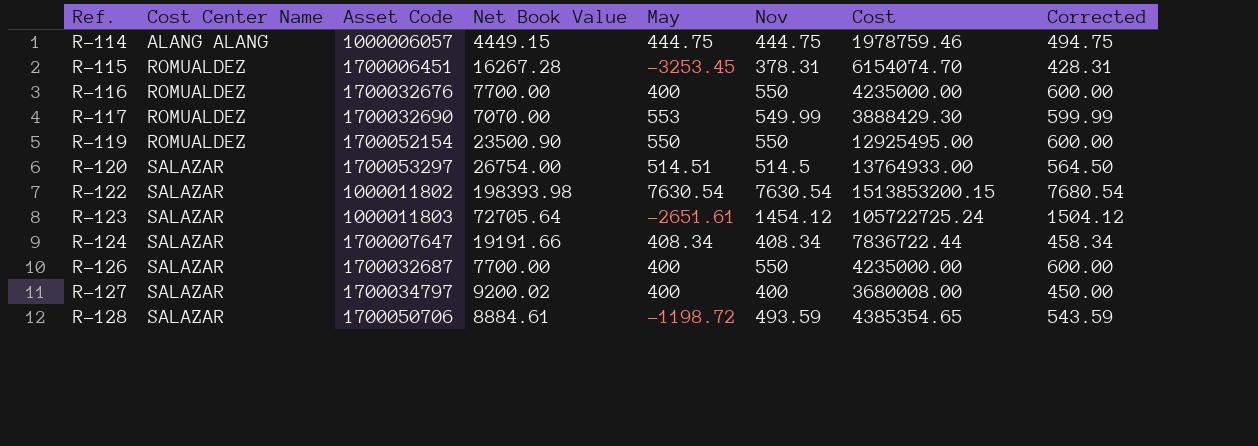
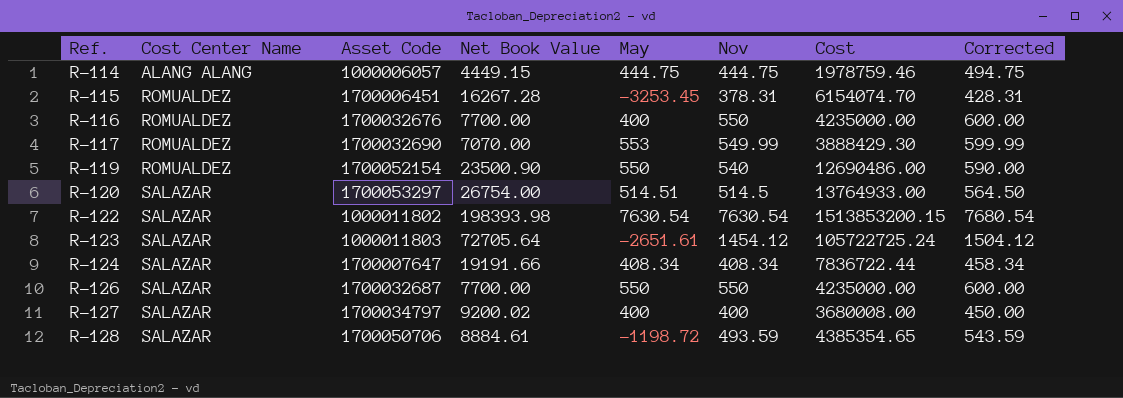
R-119 | Nov: 550 -> 540
R-119 | Cost: 12925495.00 -> 12690486.00
R-119 | Corrected: 600.00 -> 590.00
R-126 | May: 400 -> 550

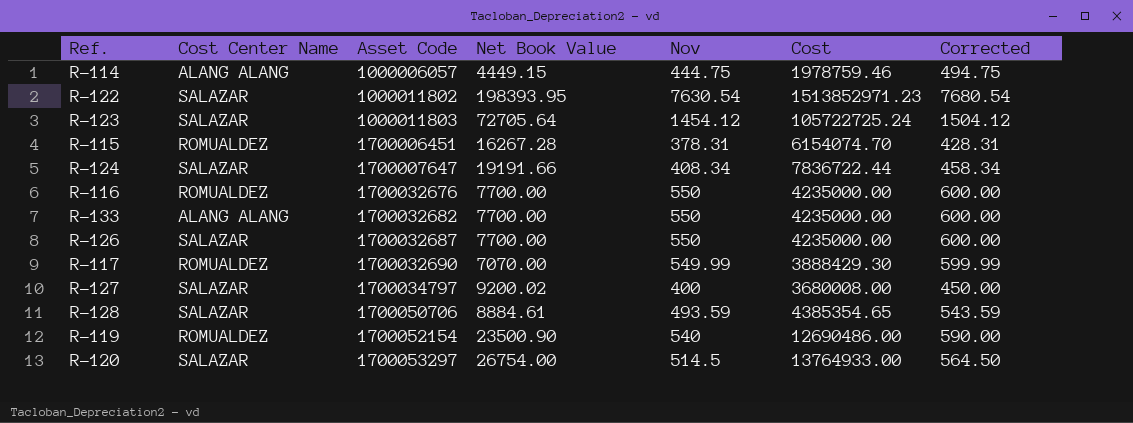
row order: Ref. ascending -> Asset Code ascending
column May | position: 5 -> none
R-122 | Net Book Value: 198393.98 -> 198393.95
R-122 | Cost: 1513853200.15 -> 1513852971.23
row R-133: none -> ALANG ALANG | 1700032682 | 7700.00 | 550 | 4235000.00 | 600.00

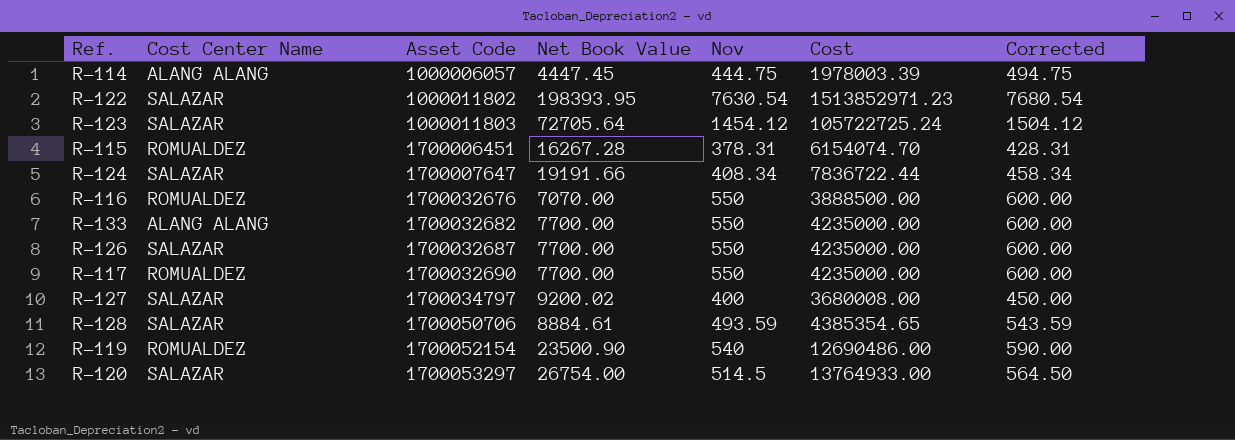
R-114 | Net Book Value: 4449.15 -> 4447.45
R-114 | Cost: 1978759.46 -> 1978003.39
R-116 | Net Book Value: 7700.00 -> 7070.00
R-116 | Cost: 4235000.00 -> 3888500.00
R-117 | Net Book Value: 7070.00 -> 7700.00
R-117 | Nov: 549.99 -> 550
R-117 | Cost: 3888429.30 -> 4235000.00
R-117 | Corrected: 599.99 -> 600.00

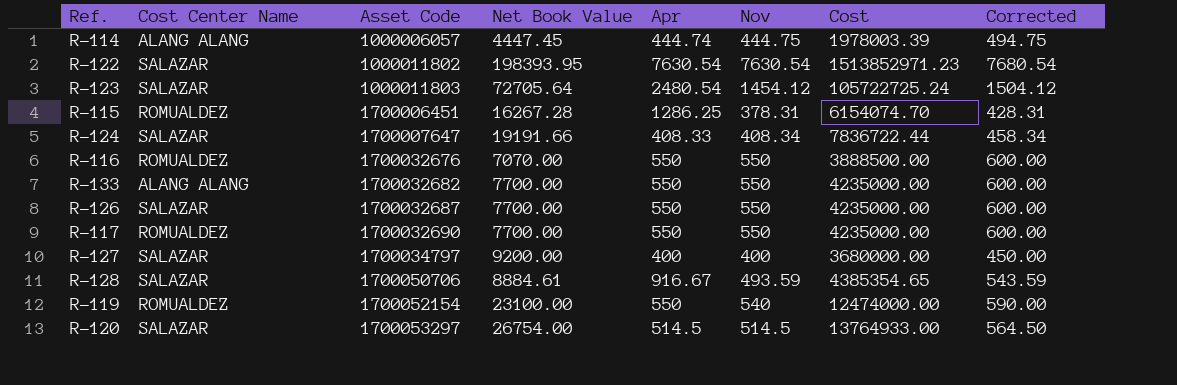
column Apr | position: none -> 5
R-127 | Net Book Value: 9200.02 -> 9200.00
R-127 | Cost: 3680008.00 -> 3680000.00
R-119 | Net Book Value: 23500.90 -> 23100.00
R-119 | Cost: 12690486.00 -> 12474000.00

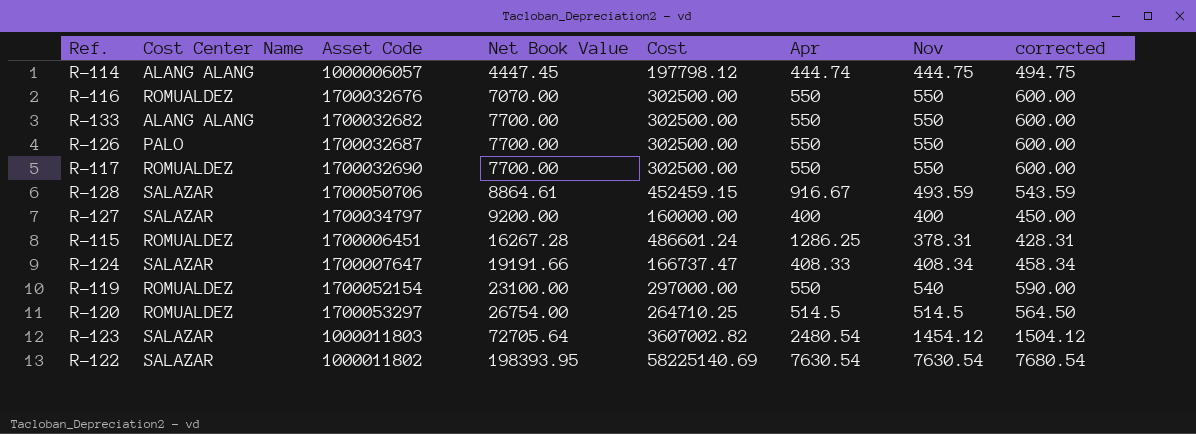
row order: Asset Code ascending -> Net Book Value ascending
column Cost | formula: [Net Book Value] * [Nov] -> [Apr] * [Nov]
column Cost | position: 7 -> 5
column name: Corrected -> corrected
R-126 | Cost Center Name: SALAZAR -> PALO
R-128 | Net Book Value: 8884.61 -> 8864.61
R-120 | Cost Center Name: SALAZAR -> ROMUALDEZ

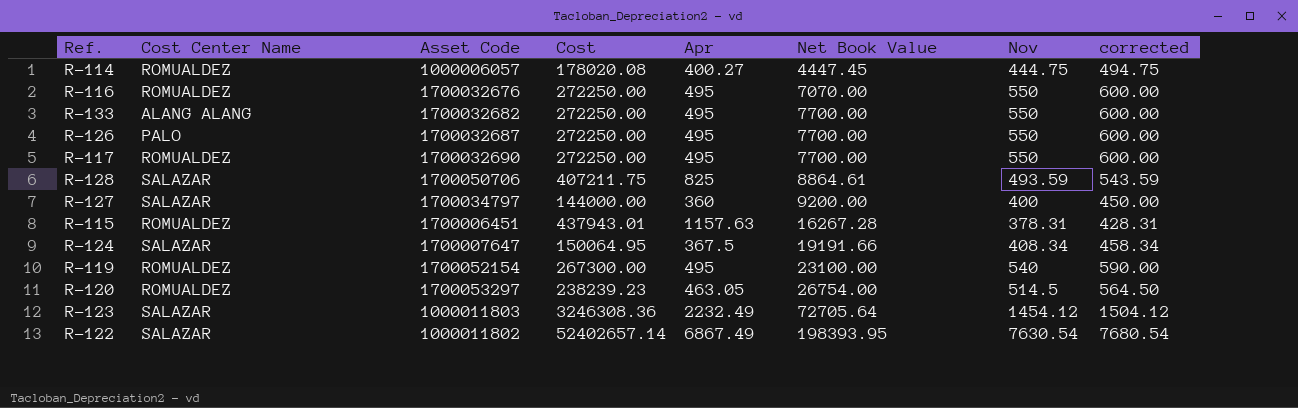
column Net Book Value | position: 4 -> 6
R-114 | Cost Center Name: ALANG ALANG -> ROMUALDEZ
R-114 | Cost: 197798.12 -> 178020.08
R-114 | Apr: 444.74 -> 400.27
R-116 | Cost: 302500.00 -> 272250.00
R-116 | Apr: 550 -> 495
R-133 | Cost: 302500.00 -> 272250.00
R-133 | Apr: 550 -> 495
R-126 | Cost: 302500.00 -> 272250.00
R-126 | Apr: 550 -> 495
R-117 | Cost: 302500.00 -> 272250.00
R-117 | Apr: 550 -> 495
R-128 | Cost: 452459.15 -> 407211.75
R-128 | Apr: 916.67 -> 825
R-127 | Cost: 160000.00 -> 144000.00
R-127 | Apr: 400 -> 360
R-115 | Cost: 486601.24 -> 437943.01
R-115 | Apr: 1286.25 -> 1157.63
R-124 | Cost: 166737.47 -> 150064.95
R-124 | Apr: 408.33 -> 367.5
R-119 | Cost: 297000.00 -> 267300.00
R-119 | Apr: 550 -> 495
R-120 | Cost: 264710.25 -> 238239.23
R-120 | Apr: 514.5 -> 463.05
R-123 | Cost: 3607002.82 -> 3246308.36
R-123 | Apr: 2480.54 -> 2232.49
R-122 | Cost: 58225140.69 -> 52402657.14
R-122 | Apr: 7630.54 -> 6867.49

